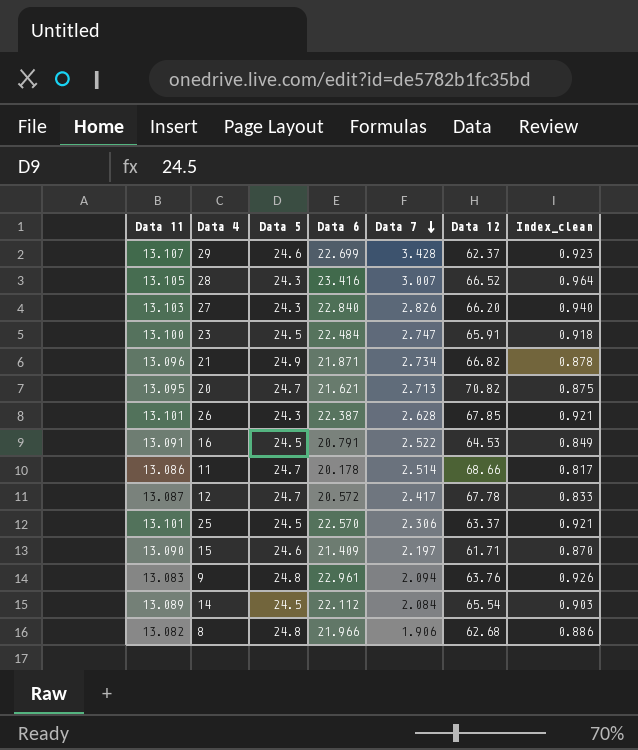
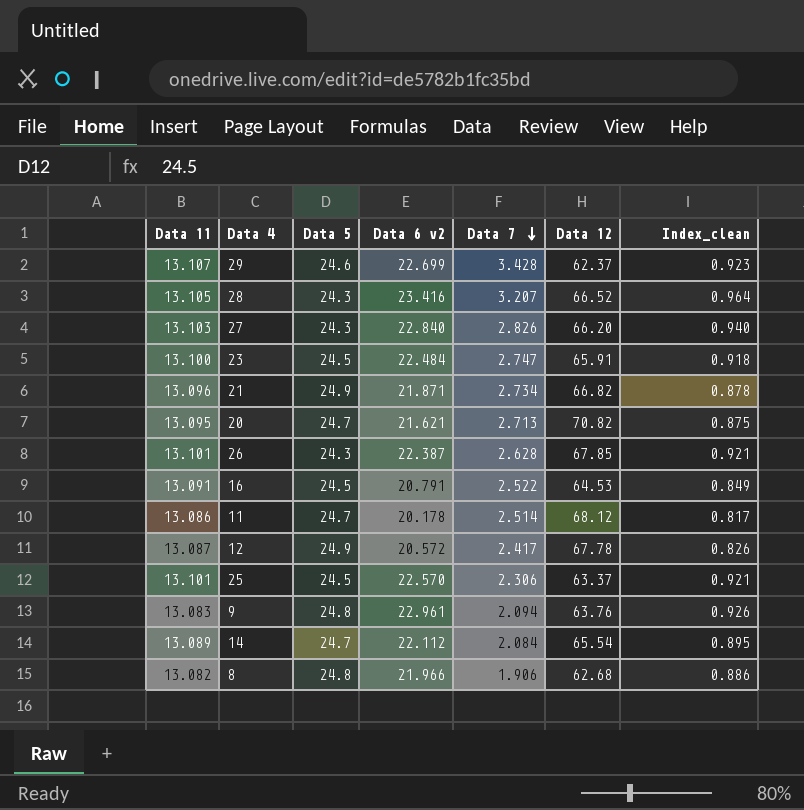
column name: Data 6 -> Data 6 v2
row 15: 13.090 | 24.6 | 21.409 | 2.197 | 61.71 | 0.870 -> none
28 | Data 7: 3.007 -> 3.207
11 | Data 12: 68.66 -> 68.12
12 | Data 5: 24.7 -> 24.9
12 | Index_clean: 0.833 -> 0.826
14 | Data 5: 24.5 -> 24.7
14 | Index_clean: 0.903 -> 0.895

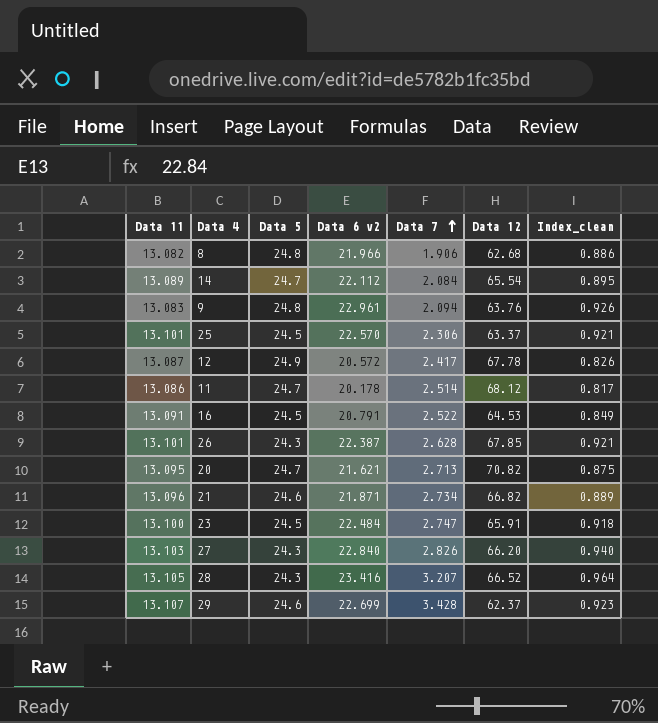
row order: Data 7 descending -> Data 7 ascending
21 | Data 5: 24.9 -> 24.6
21 | Index_clean: 0.878 -> 0.889

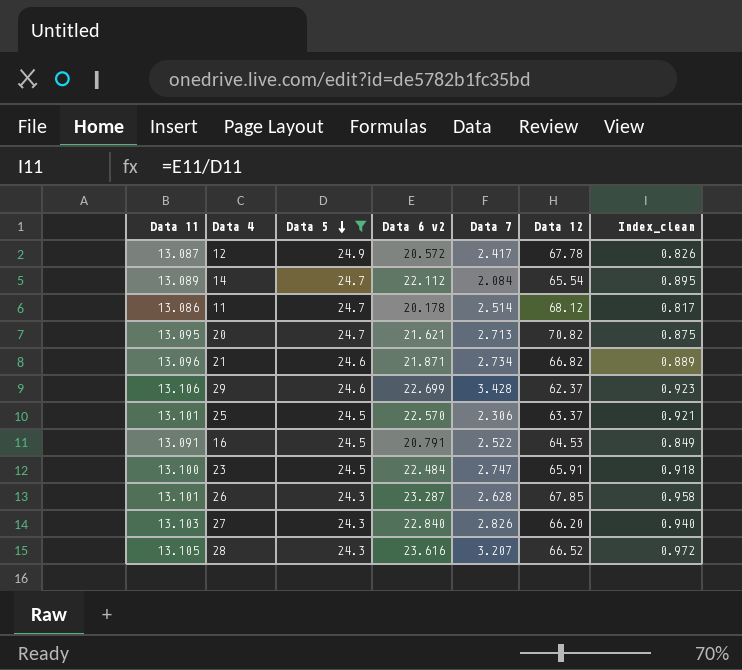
filter: none -> Data 5 != 24.8
row order: Data 7 ascending -> Data 5 descending
29 | Data 11: 13.107 -> 13.106
26 | Data 6 v2: 22.387 -> 23.287
26 | Index_clean: 0.921 -> 0.958
28 | Data 6 v2: 23.416 -> 23.616
28 | Index_clean: 0.964 -> 0.972

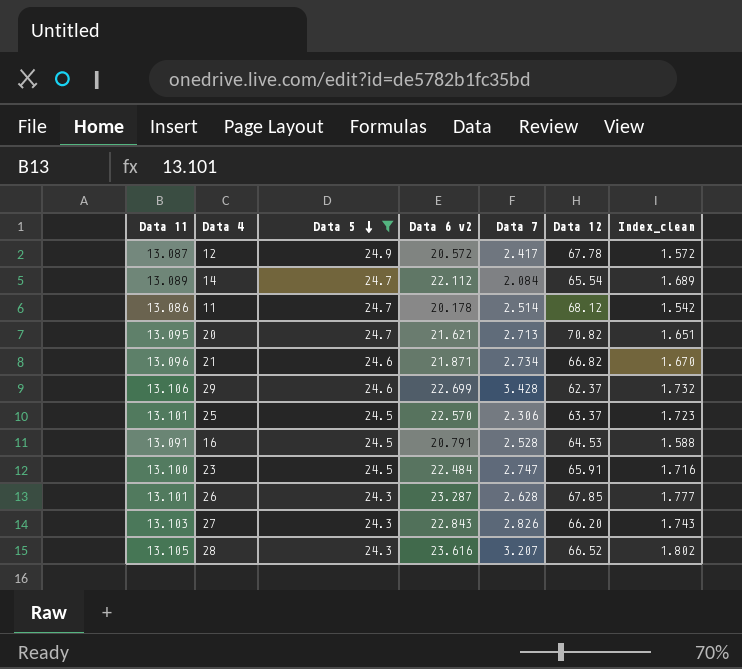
column Index_clean | formula: [Data 6 v2] / [Data 5] -> [Data 6 v2] / [Data 11]
16 | Data 7: 2.522 -> 2.528
27 | Data 6 v2: 22.840 -> 22.843

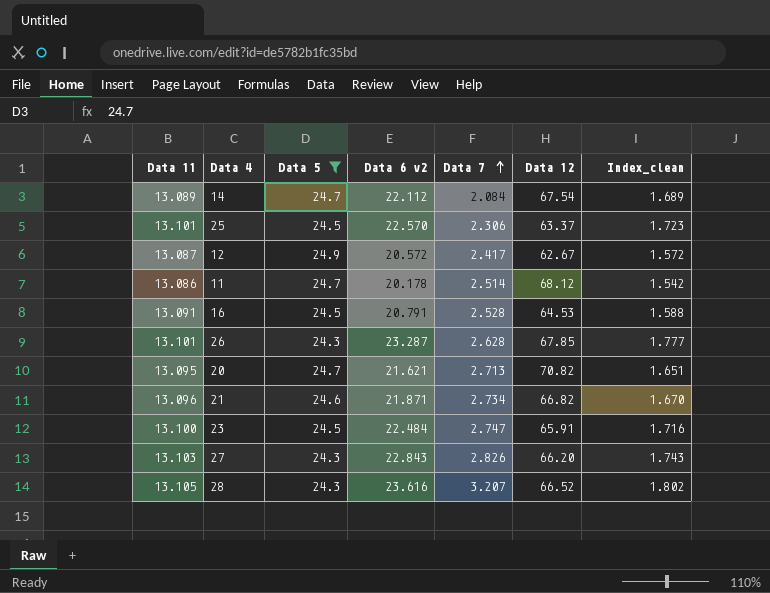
row order: Data 5 descending -> Data 7 ascending
row 29: 13.106 | 24.6 | 22.699 | 3.428 | 62.37 | 1.732 -> none
14 | Data 12: 65.54 -> 67.54
12 | Data 12: 67.78 -> 62.67

